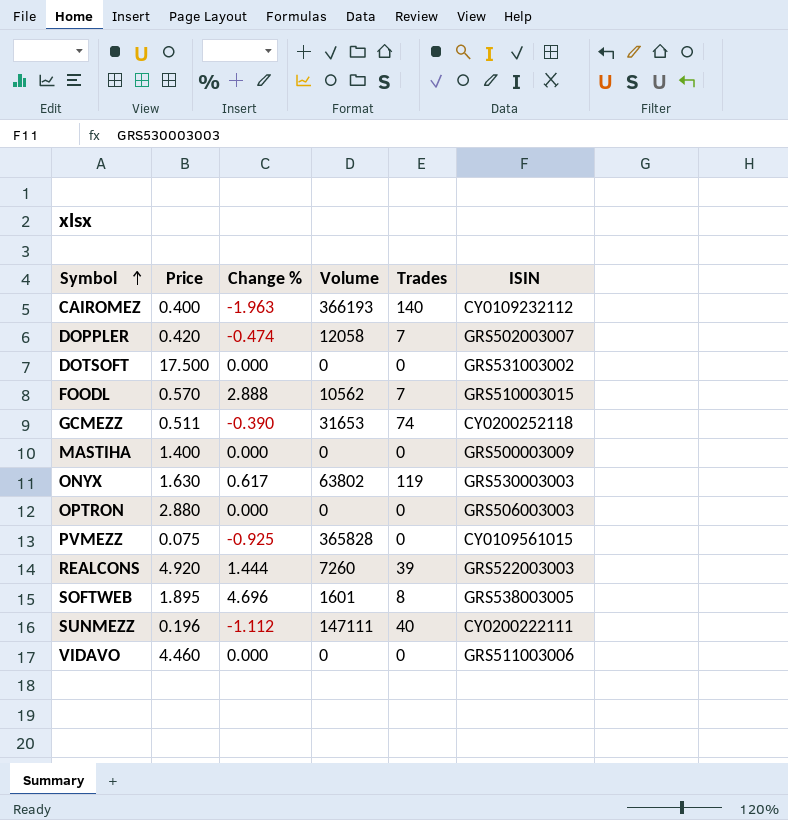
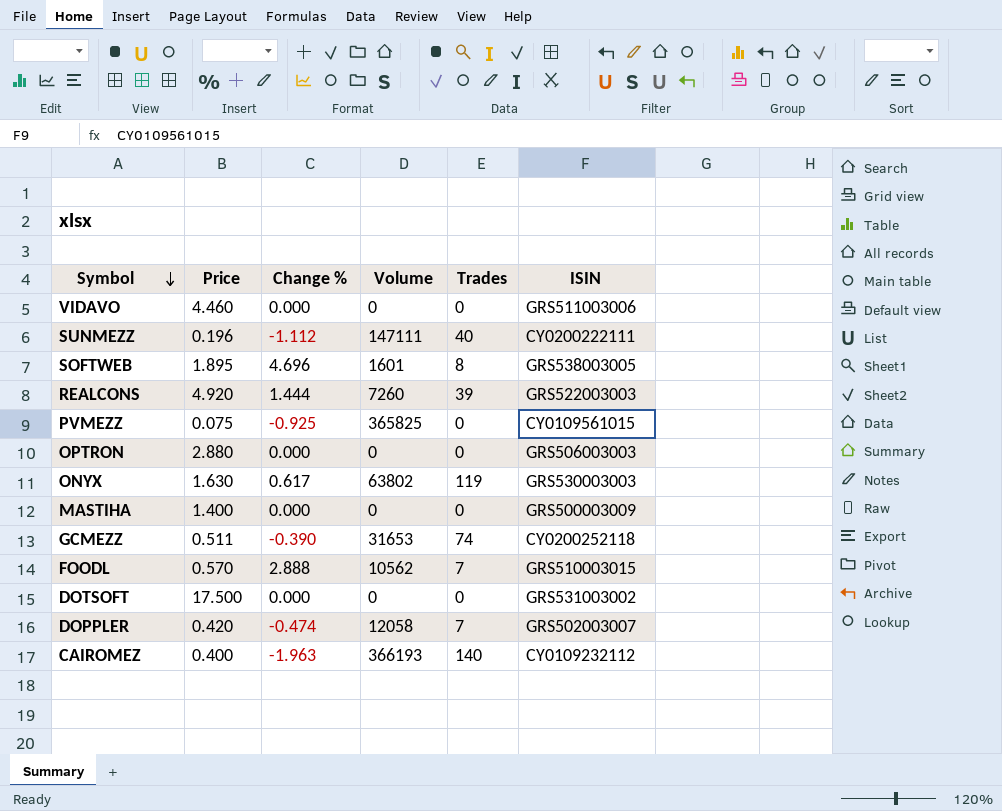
row order: Symbol ascending -> Symbol descending
PVMEZZ | Volume: 365828 -> 365825

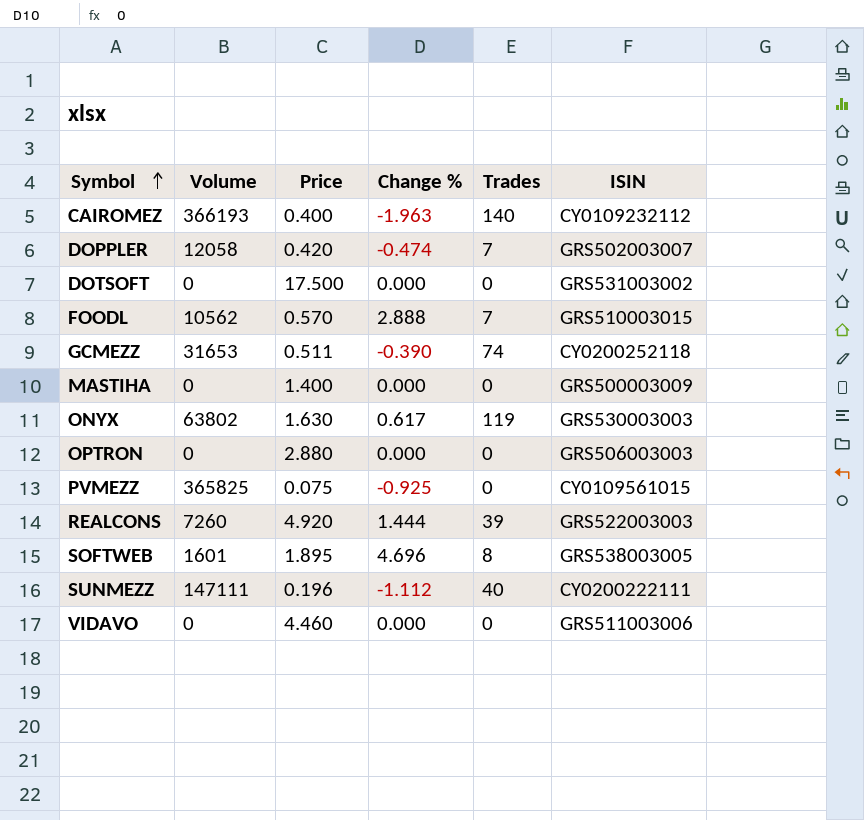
row order: Symbol descending -> Symbol ascending
column Volume | position: 4 -> 2

